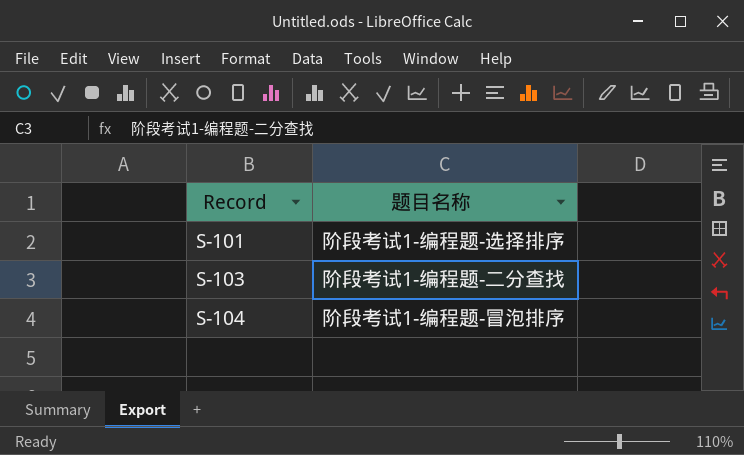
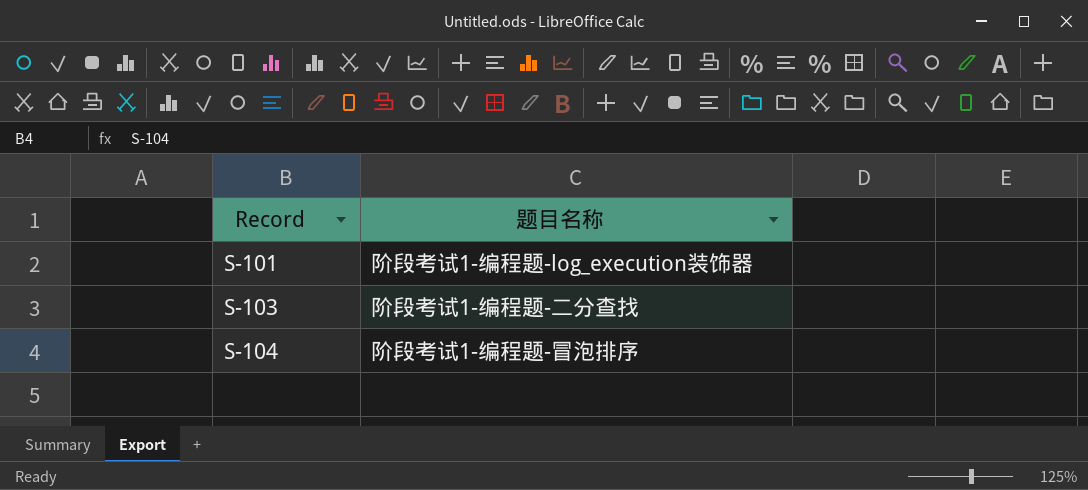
S-101 | 题目名称: 阶段考试1-编程题-选择排序 -> 阶段考试1-编程题-log_execution装饰器

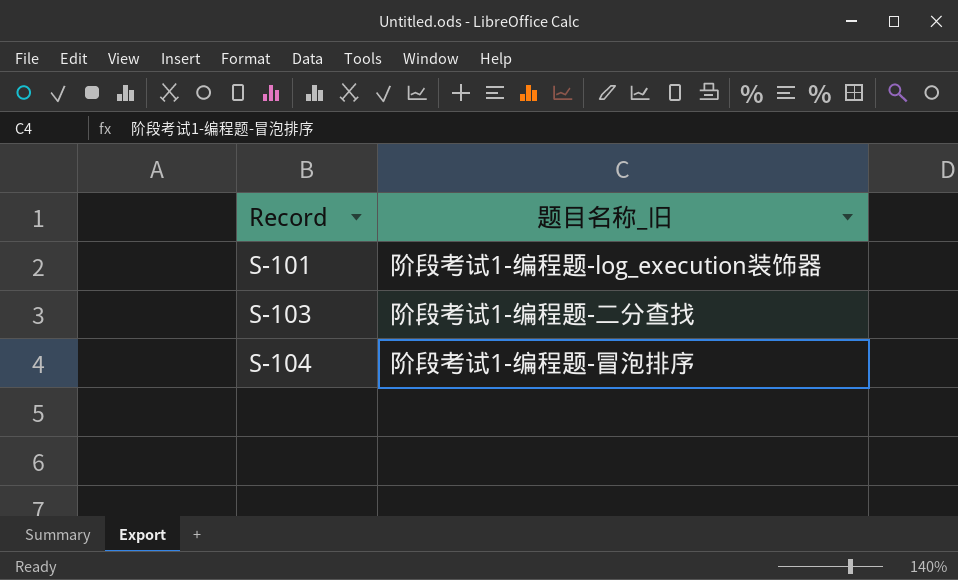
column name: 题目名称 -> 题目名称_旧

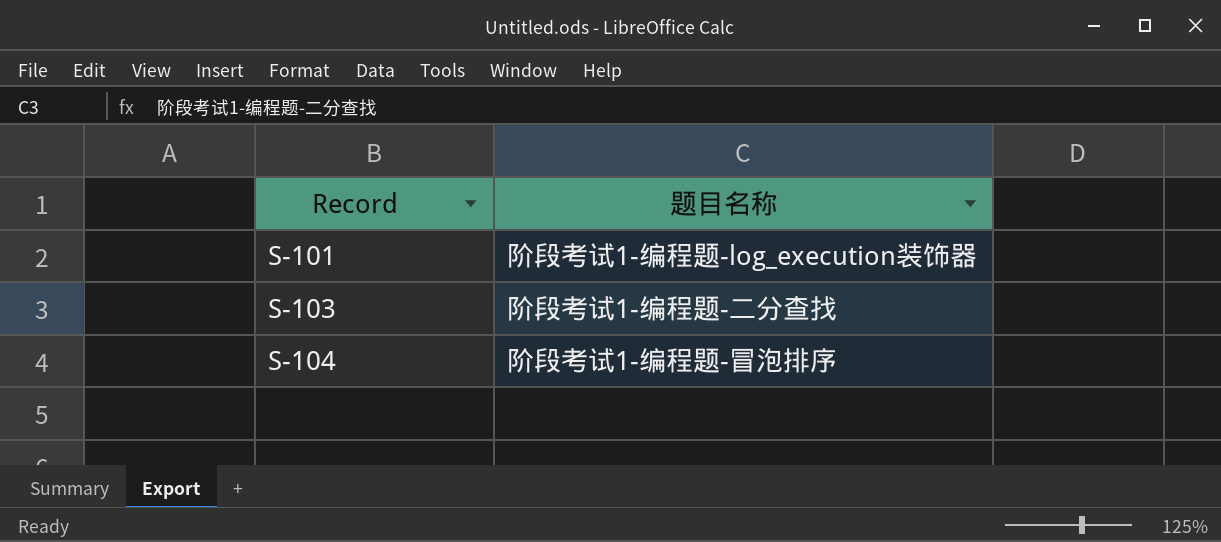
column name: 题目名称_旧 -> 题目名称

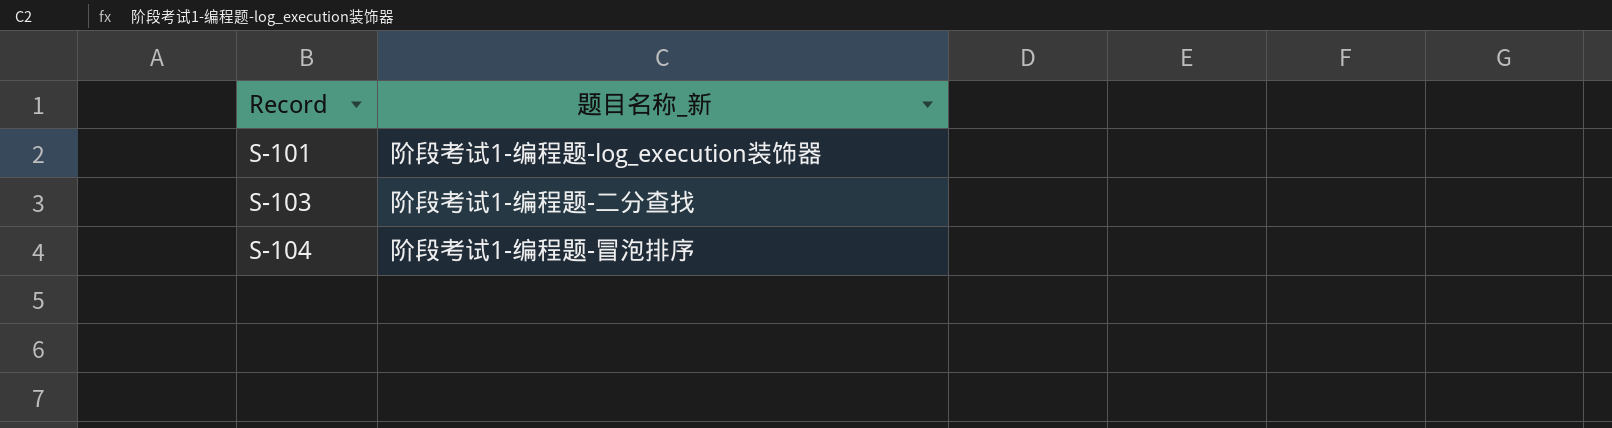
column name: 题目名称 -> 题目名称_新

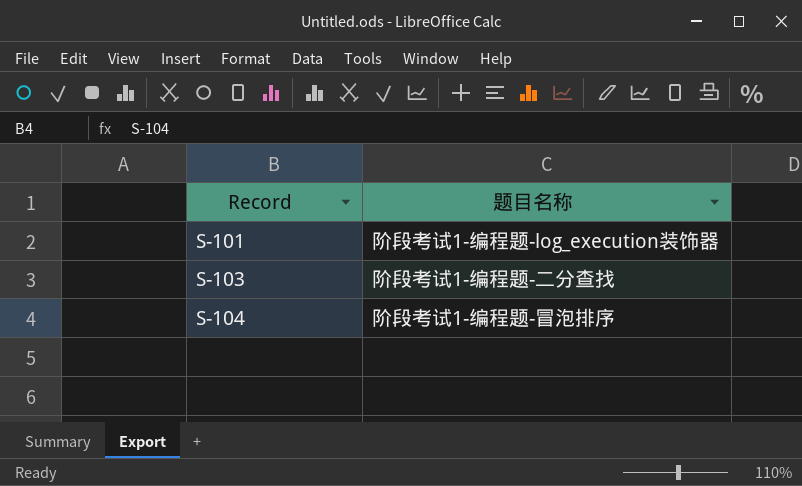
column name: 题目名称_新 -> 题目名称

